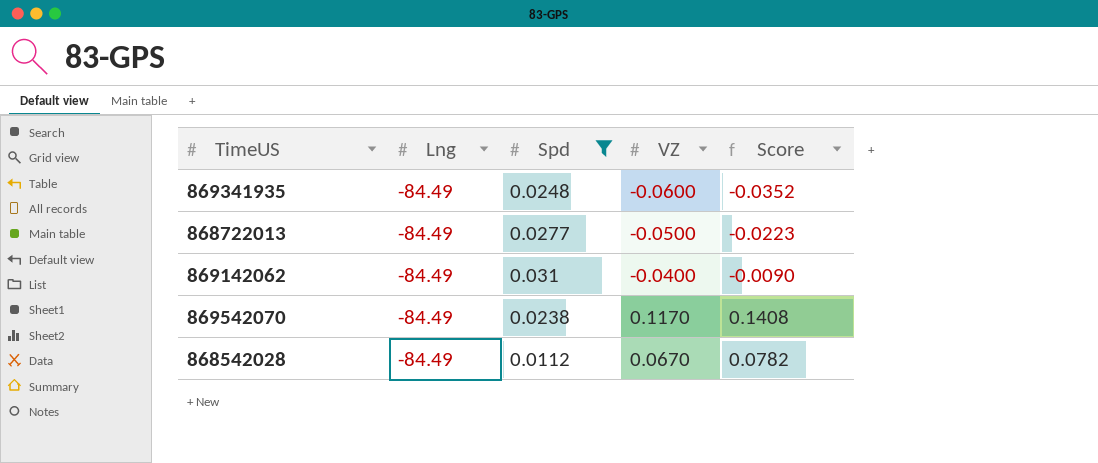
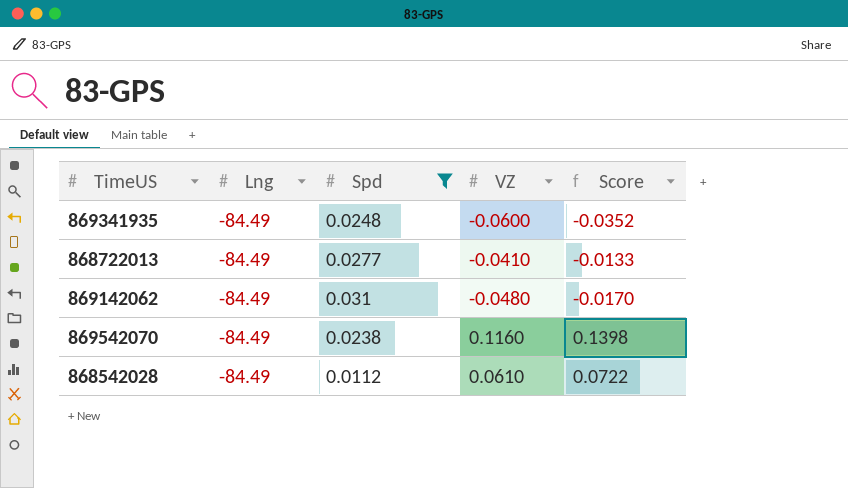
868722013 | VZ: -0.0500 -> -0.0410
868722013 | Score: -0.0223 -> -0.0133
869142062 | VZ: -0.0400 -> -0.0480
869142062 | Score: -0.0090 -> -0.0170
869542070 | VZ: 0.1170 -> 0.1160
869542070 | Score: 0.1408 -> 0.1398
868542028 | VZ: 0.0670 -> 0.0610
868542028 | Score: 0.0782 -> 0.0722

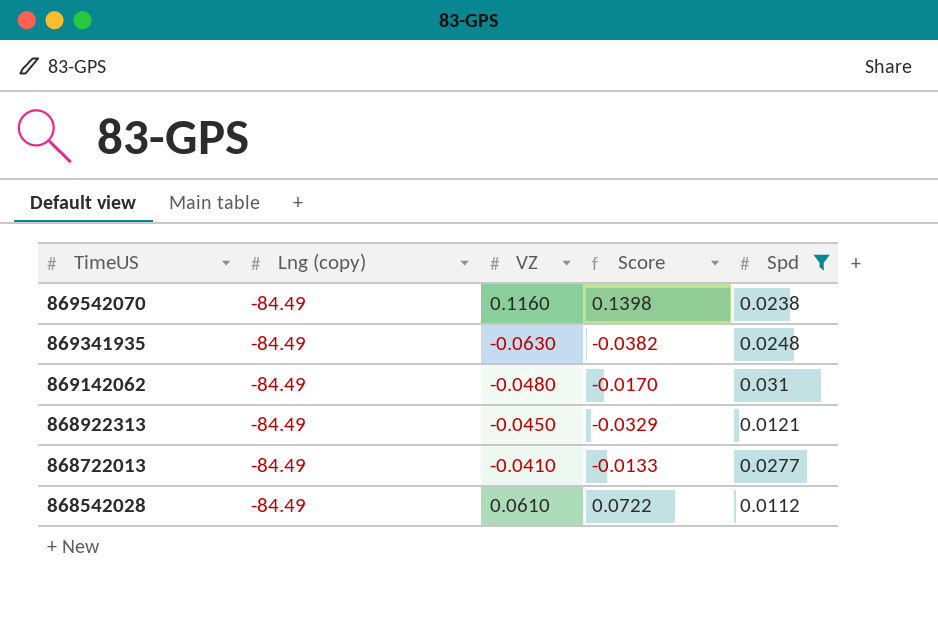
row order: none -> TimeUS descending
column name: Lng -> Lng (copy)
column Spd | position: 3 -> 5
869341935 | VZ: -0.0600 -> -0.0630
869341935 | Score: -0.0352 -> -0.0382
row 868922313: none -> -84.49 | -0.0450 | -0.0329 | 0.0121

